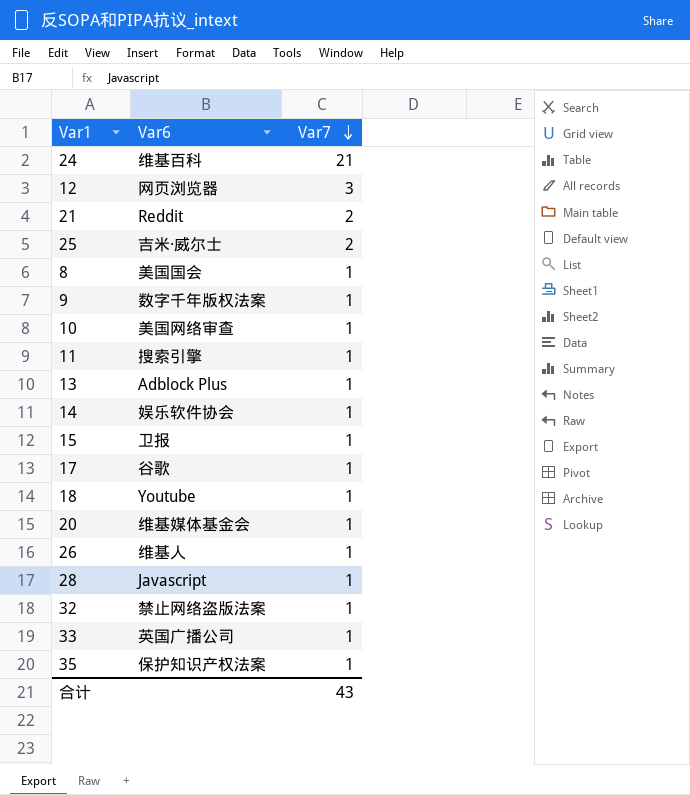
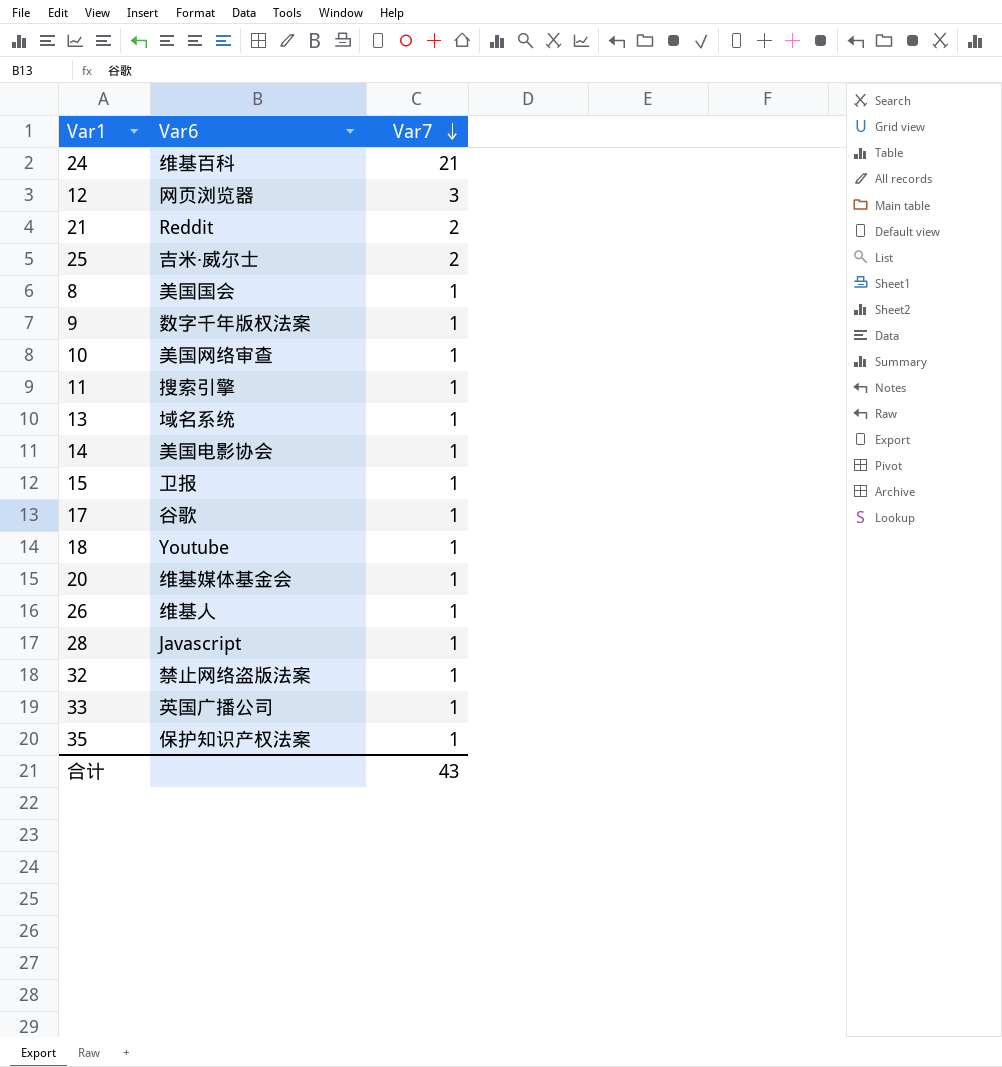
13 | Var6: Adblock Plus -> 域名系统
14 | Var6: 娱乐软件协会 -> 美国电影协会

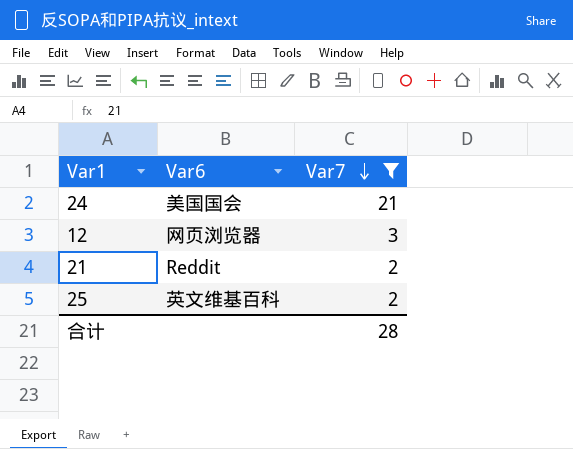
filter: none -> Var7 != 1
24 | Var6: 维基百科 -> 美国国会
25 | Var6: 吉米·威尔士 -> 英文维基百科
合计 | Var7: 43 -> 28

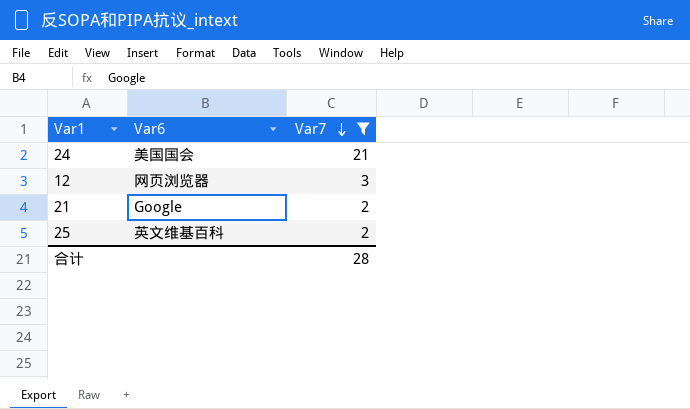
21 | Var6: Reddit -> Google

